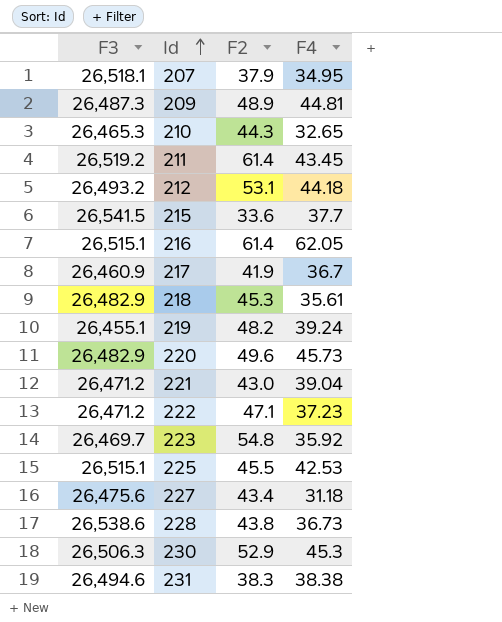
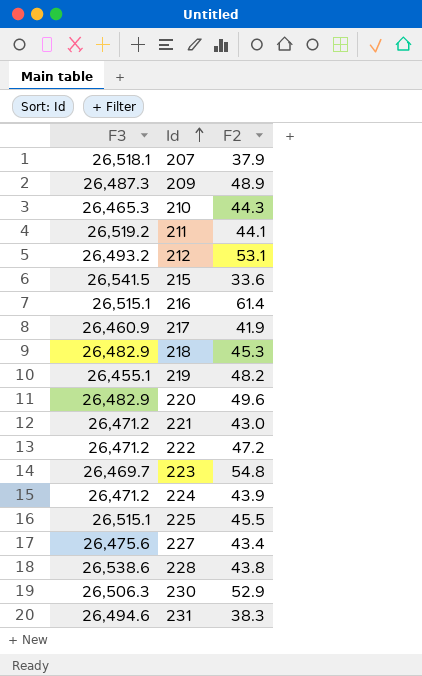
column F4 | position: 4 -> none
211 | F2: 61.4 -> 44.1
222 | F2: 47.1 -> 47.2
row 224: none -> 26,471.2 | 43.9

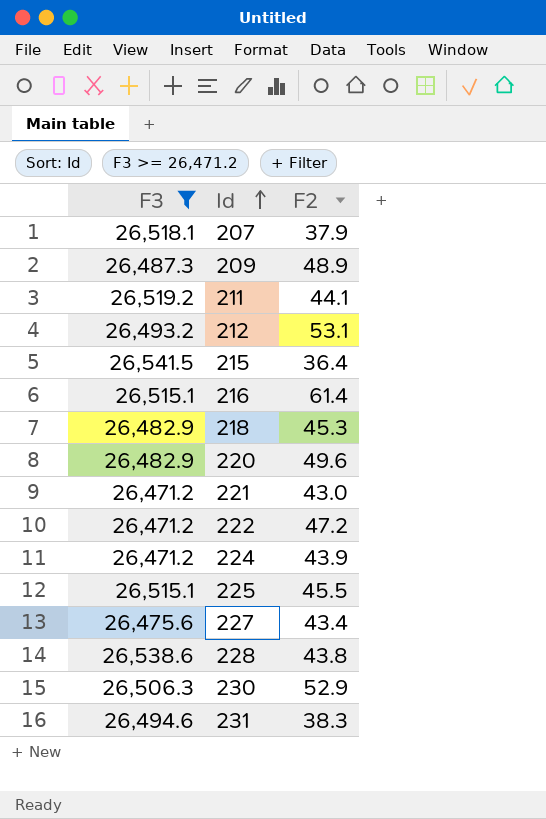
filter: none -> F3 >= 26,471.2
215 | F2: 33.6 -> 36.4

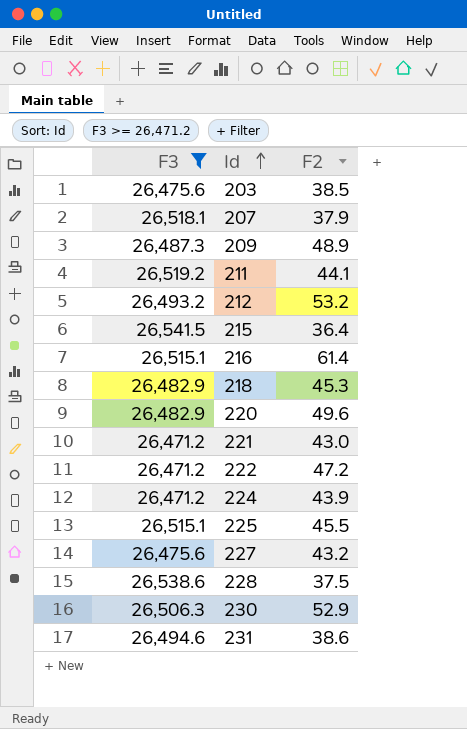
row 203: none -> 26,475.6 | 38.5
212 | F2: 53.1 -> 53.2
227 | F2: 43.4 -> 43.2
228 | F2: 43.8 -> 37.5
231 | F2: 38.3 -> 38.6

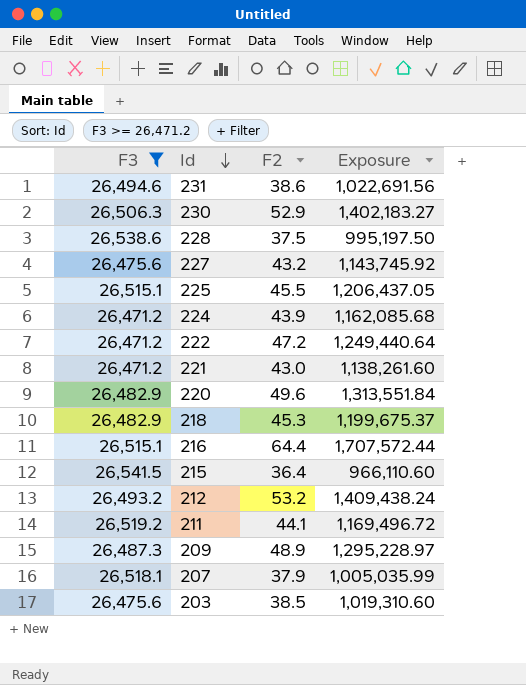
row order: Id ascending -> Id descending
column Exposure | formula: none -> [F3] * [F2]
216 | F2: 61.4 -> 64.4

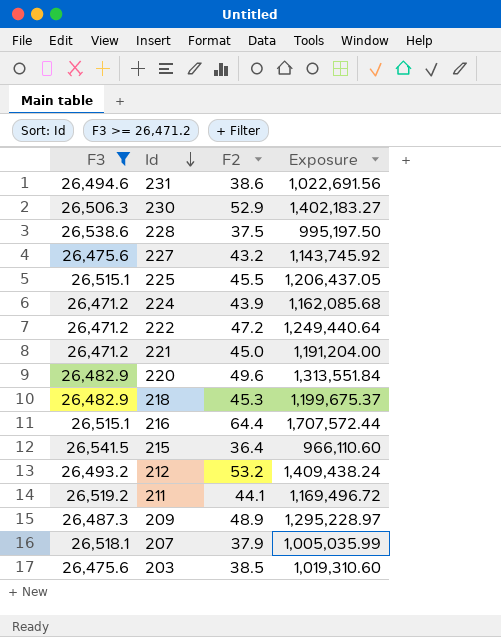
221 | F2: 43.0 -> 45.0
221 | Exposure: 1,138,261.60 -> 1,191,204.00

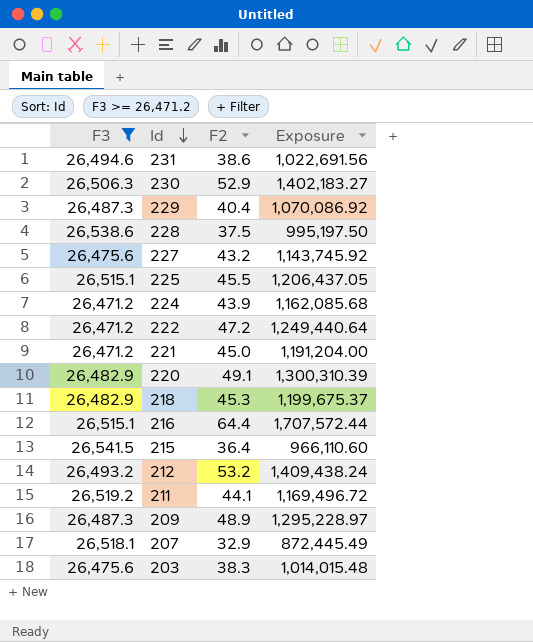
row 229: none -> 26,487.3 | 40.4 | 1,070,086.92
220 | F2: 49.6 -> 49.1
220 | Exposure: 1,313,551.84 -> 1,300,310.39
207 | F2: 37.9 -> 32.9
207 | Exposure: 1,005,035.99 -> 872,445.49
203 | F2: 38.5 -> 38.3
203 | Exposure: 1,019,310.60 -> 1,014,015.48

